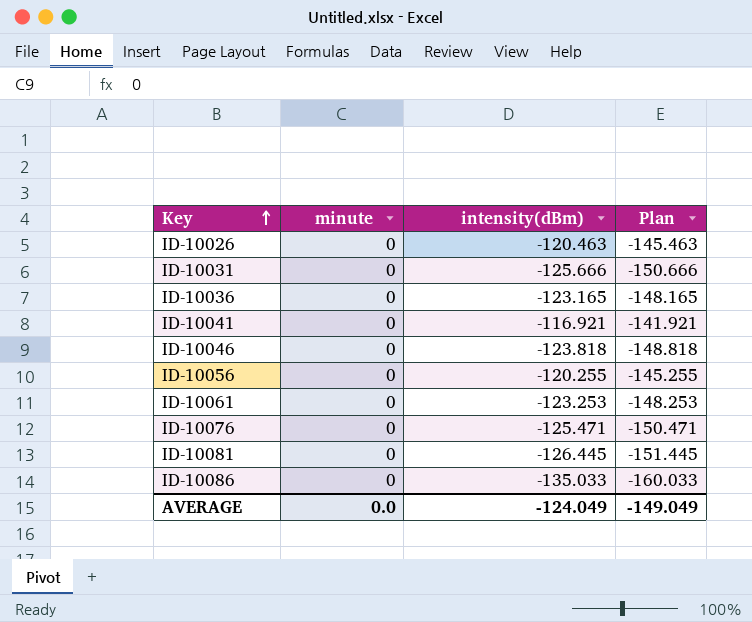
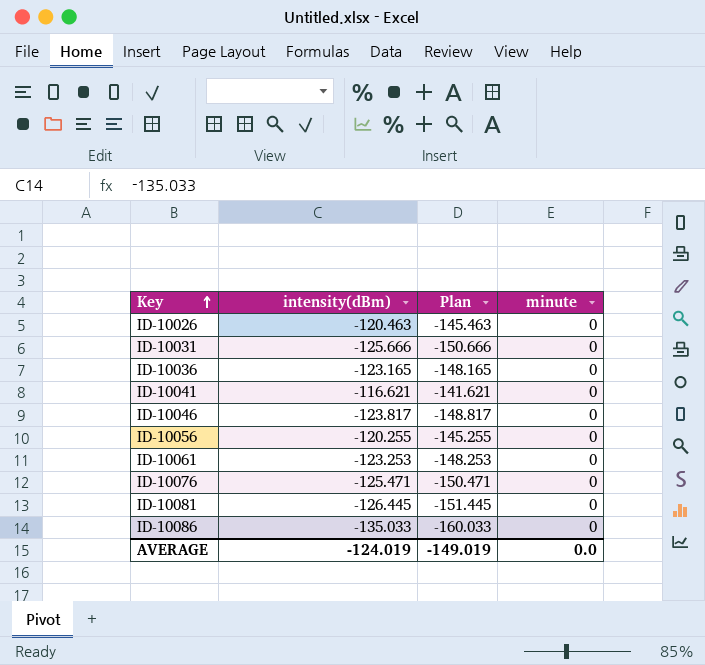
column minute | position: 2 -> 4
ID-10041 | intensity(dBm): -116.921 -> -116.621
ID-10041 | Plan: -141.921 -> -141.621
ID-10046 | intensity(dBm): -123.818 -> -123.817
ID-10046 | Plan: -148.818 -> -148.817
AVERAGE | intensity(dBm): -124.049 -> -124.019
AVERAGE | Plan: -149.049 -> -149.019

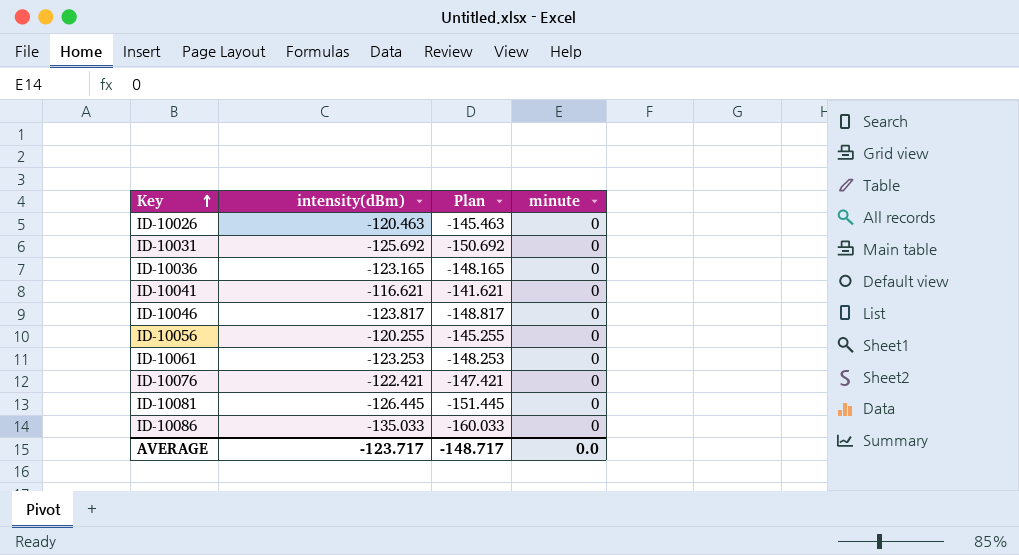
ID-10031 | intensity(dBm): -125.666 -> -125.692
ID-10031 | Plan: -150.666 -> -150.692
ID-10076 | intensity(dBm): -125.471 -> -122.421
ID-10076 | Plan: -150.471 -> -147.421
AVERAGE | intensity(dBm): -124.019 -> -123.717
AVERAGE | Plan: -149.019 -> -148.717

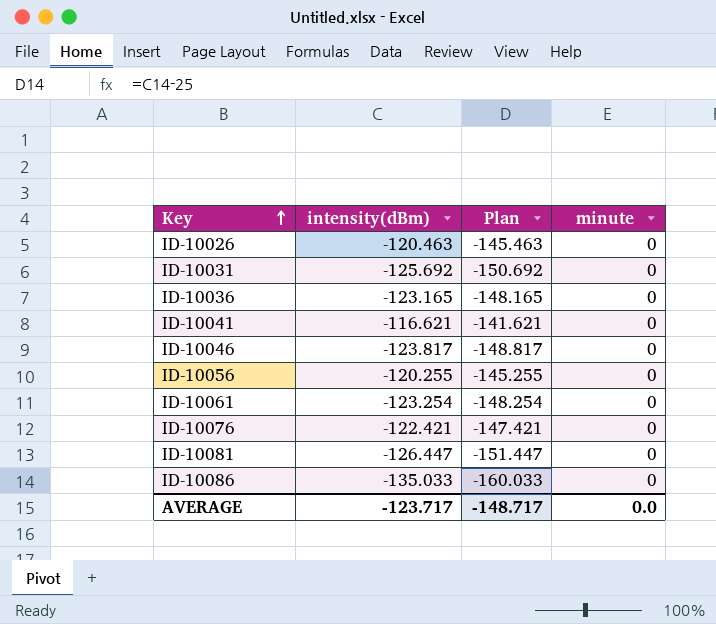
ID-10061 | intensity(dBm): -123.253 -> -123.254
ID-10061 | Plan: -148.253 -> -148.254
ID-10081 | intensity(dBm): -126.445 -> -126.447
ID-10081 | Plan: -151.445 -> -151.447

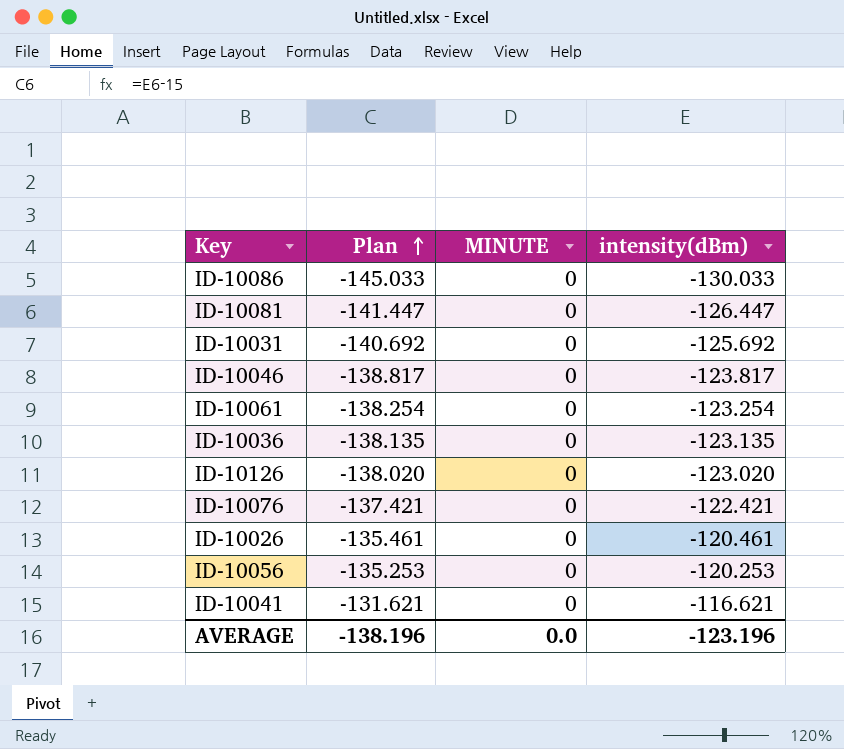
row order: Key ascending -> Plan ascending
column Plan | formula: [intensity(dBm)] - 25 -> [intensity(dBm)] - 15
column name: minute -> MINUTE
column intensity(dBm) | position: 2 -> 4
ID-10086 | intensity(dBm): -135.033 -> -130.033
ID-10036 | intensity(dBm): -123.165 -> -123.135
row ID-10126: none -> -138.020 | 0 | -123.020
ID-10026 | intensity(dBm): -120.463 -> -120.461
ID-10056 | intensity(dBm): -120.255 -> -120.253
AVERAGE | Plan: -148.717 -> -138.196
AVERAGE | intensity(dBm): -123.717 -> -123.196

